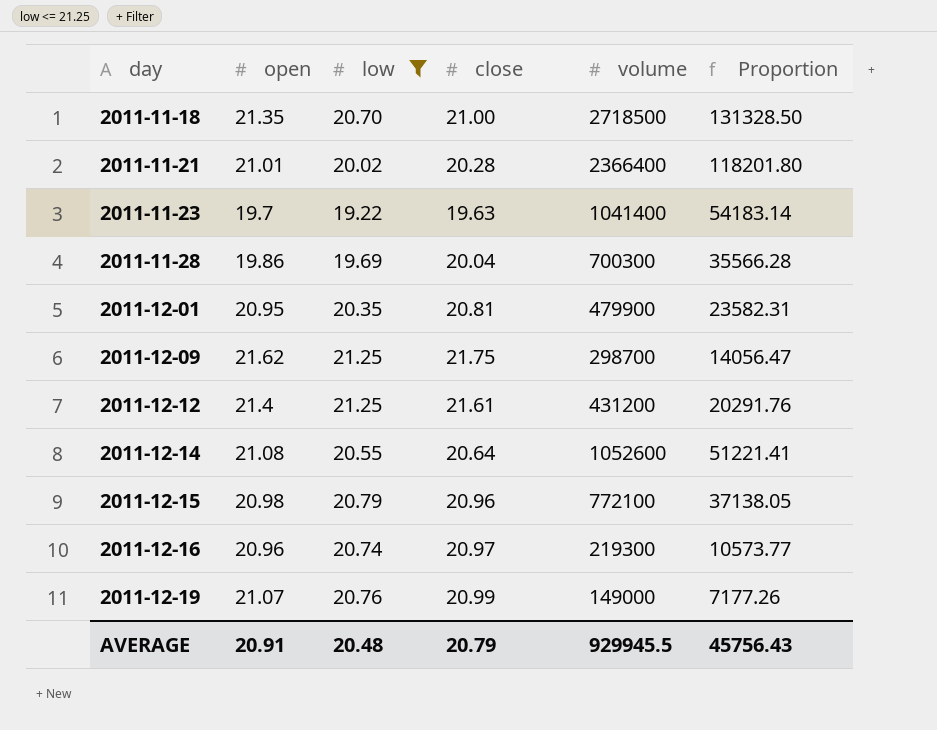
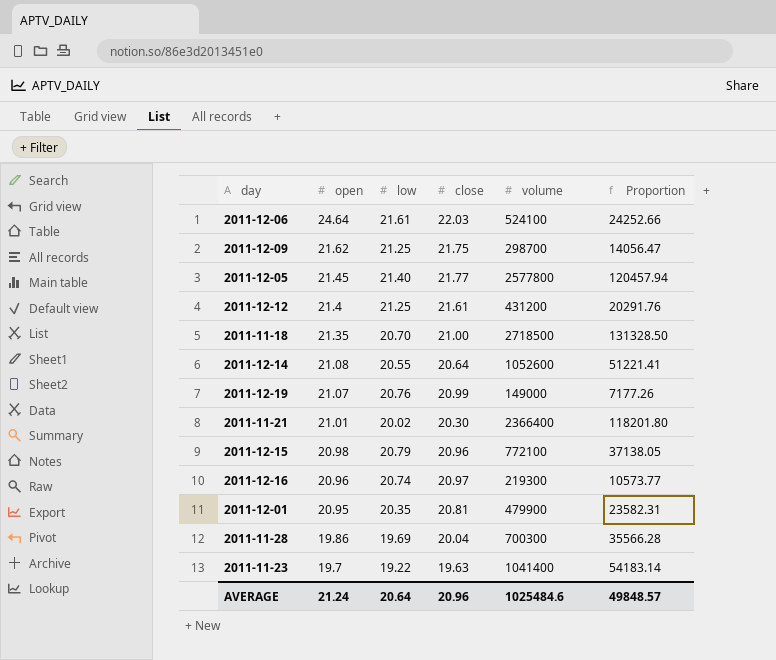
filter: low <= 21.25 -> none
row order: day ascending -> open descending
2011-11-21 | close: 20.28 -> 20.30
AVERAGE | open: 20.91 -> 21.24
AVERAGE | low: 20.48 -> 20.64
AVERAGE | close: 20.79 -> 20.96
AVERAGE | volume: 929945.5 -> 1025484.6
AVERAGE | Proportion: 45756.43 -> 49848.57

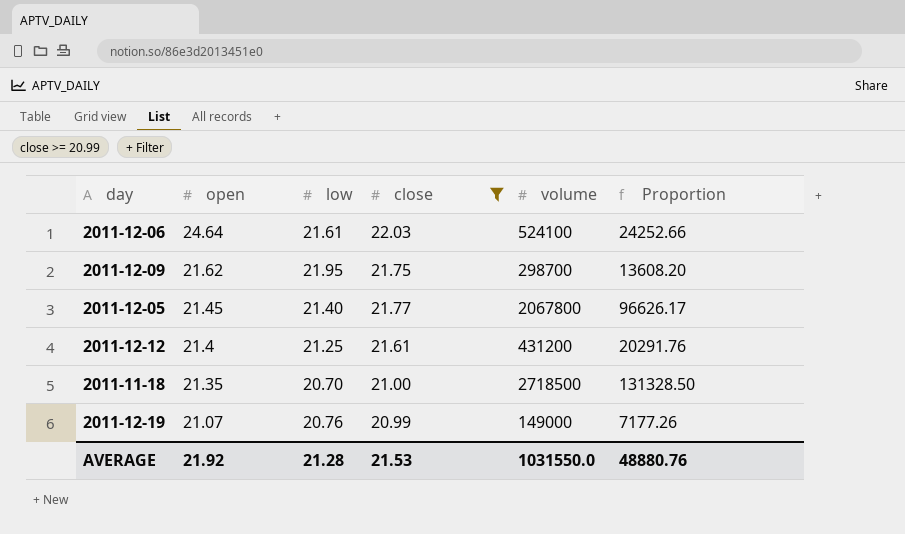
filter: none -> close >= 20.99
2011-12-09 | low: 21.25 -> 21.95
2011-12-09 | Proportion: 14056.47 -> 13608.20
2011-12-05 | volume: 2577800 -> 2067800
2011-12-05 | Proportion: 120457.94 -> 96626.17
AVERAGE | open: 21.24 -> 21.92
AVERAGE | low: 20.64 -> 21.28
AVERAGE | close: 20.96 -> 21.53
AVERAGE | volume: 1025484.6 -> 1031550.0
AVERAGE | Proportion: 49848.57 -> 48880.76

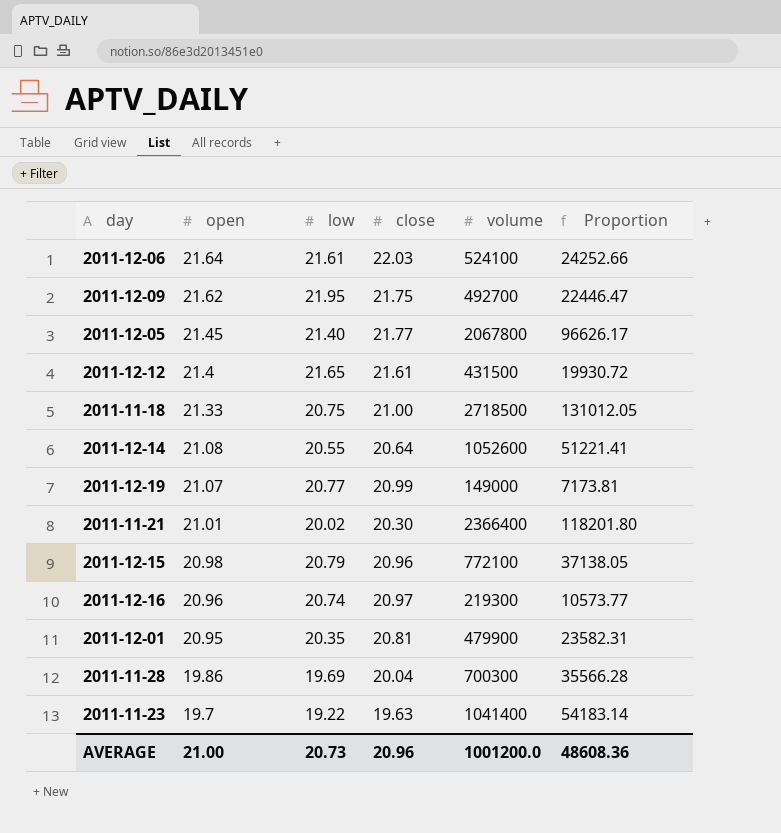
filter: close >= 20.99 -> none
2011-12-06 | open: 24.64 -> 21.64
2011-12-09 | volume: 298700 -> 492700
2011-12-09 | Proportion: 13608.20 -> 22446.47
2011-12-12 | low: 21.25 -> 21.65
2011-12-12 | volume: 431200 -> 431500
2011-12-12 | Proportion: 20291.76 -> 19930.72
2011-11-18 | open: 21.35 -> 21.33
2011-11-18 | low: 20.70 -> 20.75
2011-11-18 | Proportion: 131328.50 -> 131012.05
2011-12-19 | low: 20.76 -> 20.77
2011-12-19 | Proportion: 7177.26 -> 7173.81
AVERAGE | open: 21.92 -> 21.00
AVERAGE | low: 21.28 -> 20.73
AVERAGE | close: 21.53 -> 20.96
AVERAGE | volume: 1031550.0 -> 1001200.0
AVERAGE | Proportion: 48880.76 -> 48608.36

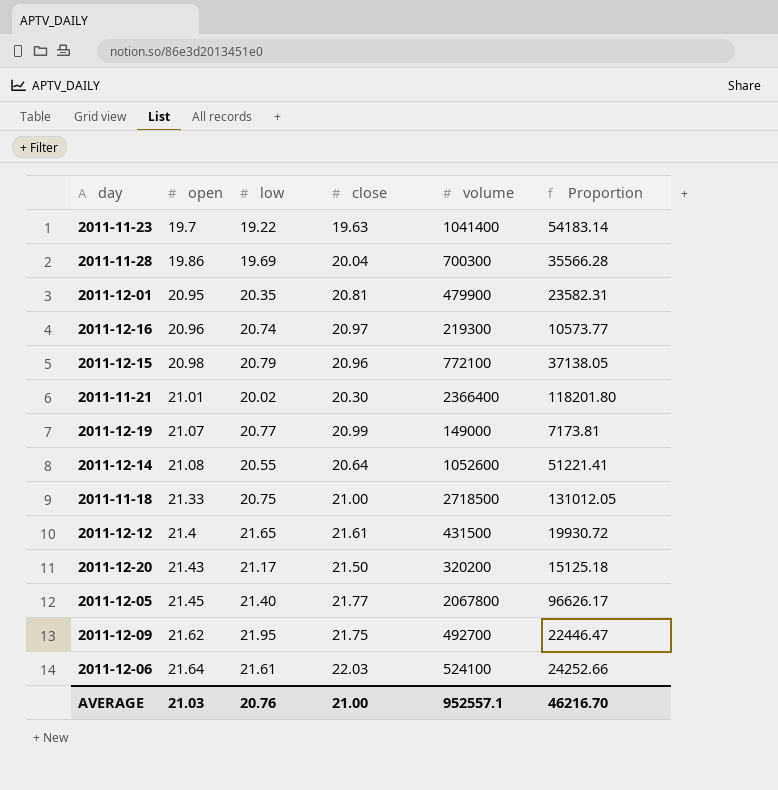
row order: open descending -> open ascending
row 2011-12-20: none -> 21.43 | 21.17 | 21.50 | 320200 | 15125.18
AVERAGE | open: 21.00 -> 21.03
AVERAGE | low: 20.73 -> 20.76
AVERAGE | close: 20.96 -> 21.00
AVERAGE | volume: 1001200.0 -> 952557.1
AVERAGE | Proportion: 48608.36 -> 46216.70

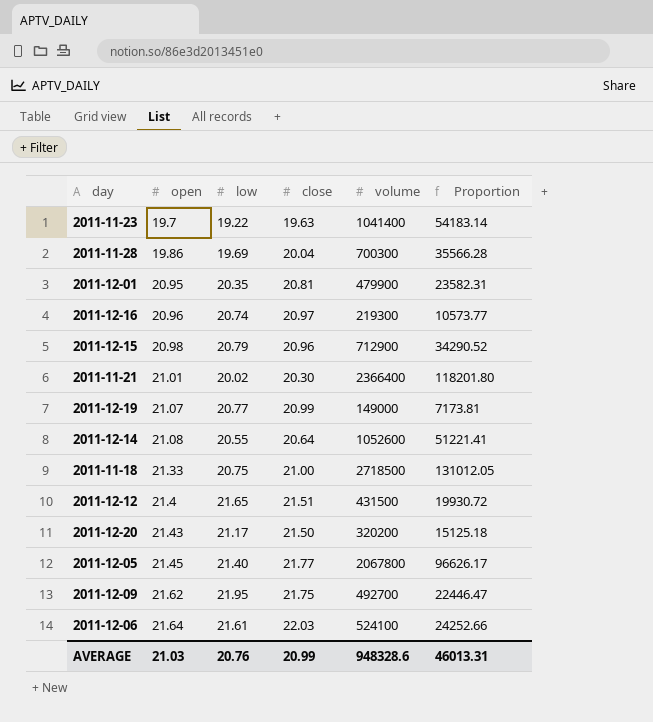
2011-12-15 | volume: 772100 -> 712900
2011-12-15 | Proportion: 37138.05 -> 34290.52
2011-12-12 | close: 21.61 -> 21.51
AVERAGE | close: 21.00 -> 20.99
AVERAGE | volume: 952557.1 -> 948328.6
AVERAGE | Proportion: 46216.70 -> 46013.31

